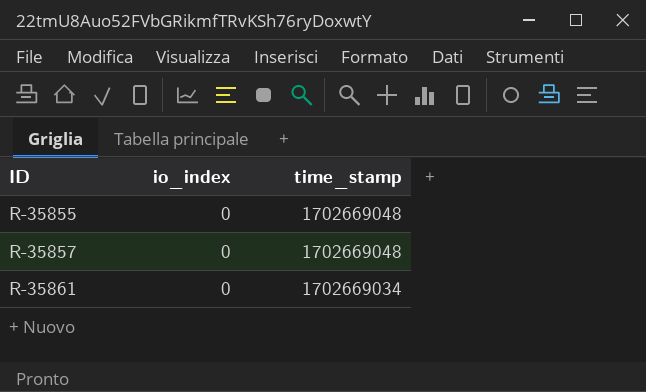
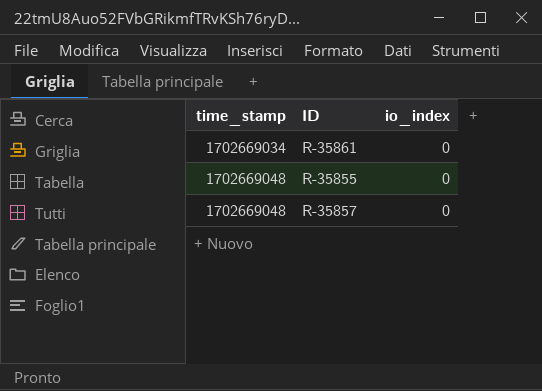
row order: ID ascending -> time_stamp ascending
column time_stamp | position: 3 -> 1

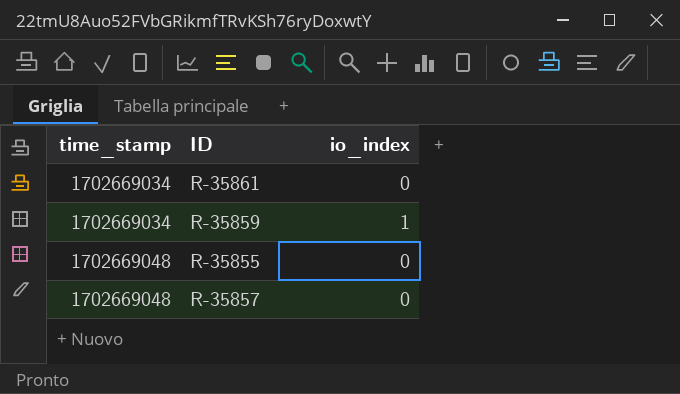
row R-35859: none -> 1702669034 | 1

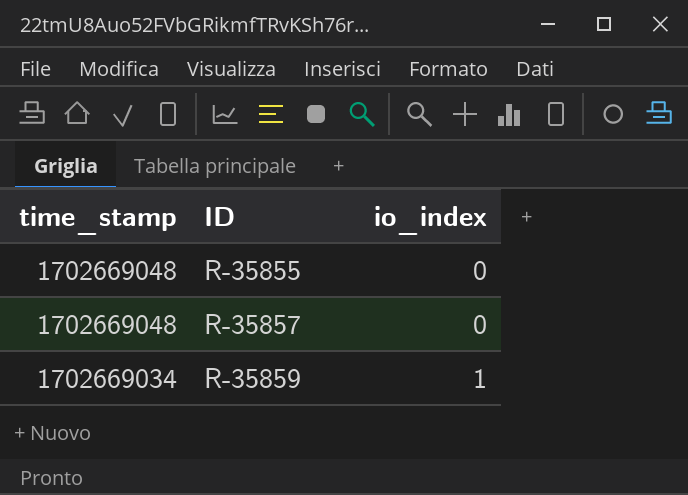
row order: time_stamp ascending -> time_stamp descending
row R-35861: 1702669034 | 0 -> none

